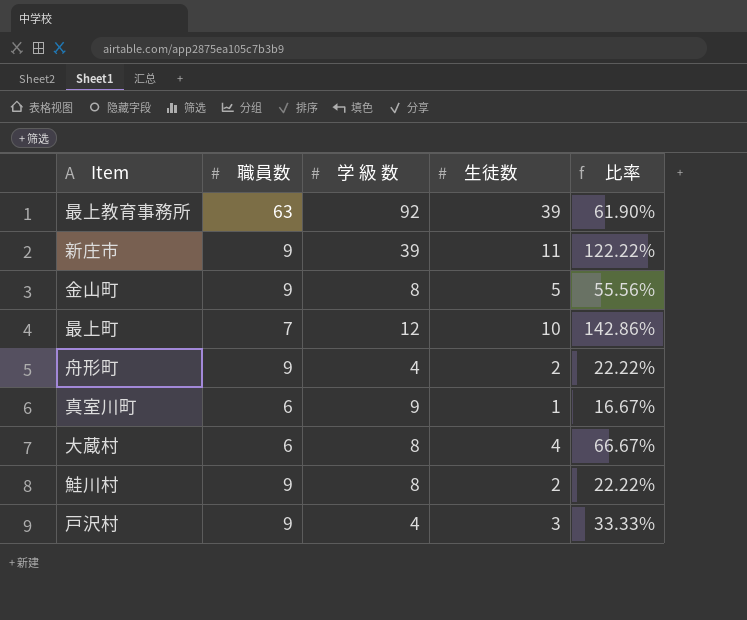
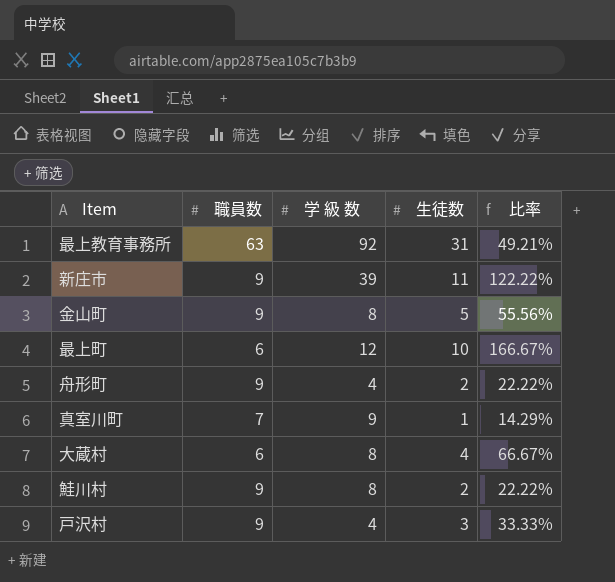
最上教育事務所 | 生徒数: 39 -> 31
最上教育事務所 | 比率: 61.90% -> 49.21%
最上町 | 職員数: 7 -> 6
最上町 | 比率: 142.86% -> 166.67%
真室川町 | 職員数: 6 -> 7
真室川町 | 比率: 16.67% -> 14.29%

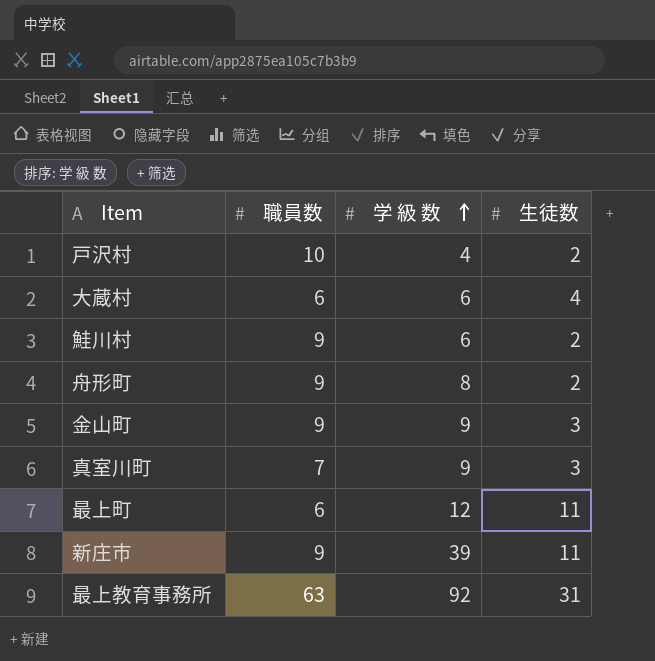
row order: none -> 学 級 数 ascending
column 比率 | formula: [生徒数] / [職員数] -> none
戸沢村 | 職員数: 9 -> 10
戸沢村 | 生徒数: 3 -> 2
大蔵村 | 学 級 数: 8 -> 6
鮭川村 | 学 級 数: 8 -> 6
舟形町 | 学 級 数: 4 -> 8
金山町 | 学 級 数: 8 -> 9
金山町 | 生徒数: 5 -> 3
真室川町 | 生徒数: 1 -> 3
最上町 | 生徒数: 10 -> 11

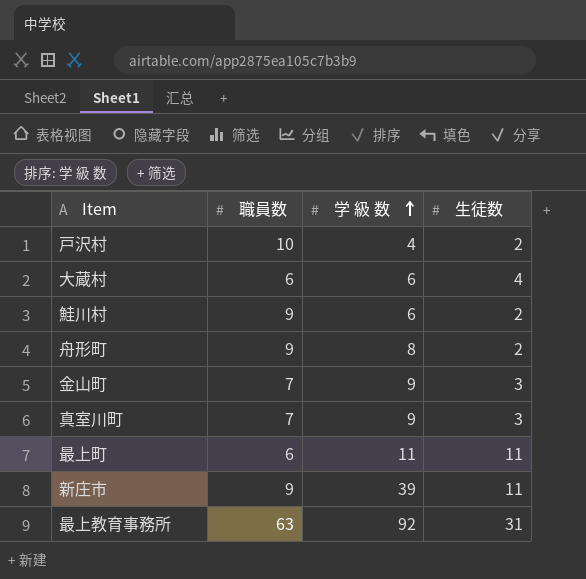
金山町 | 職員数: 9 -> 7
最上町 | 学 級 数: 12 -> 11

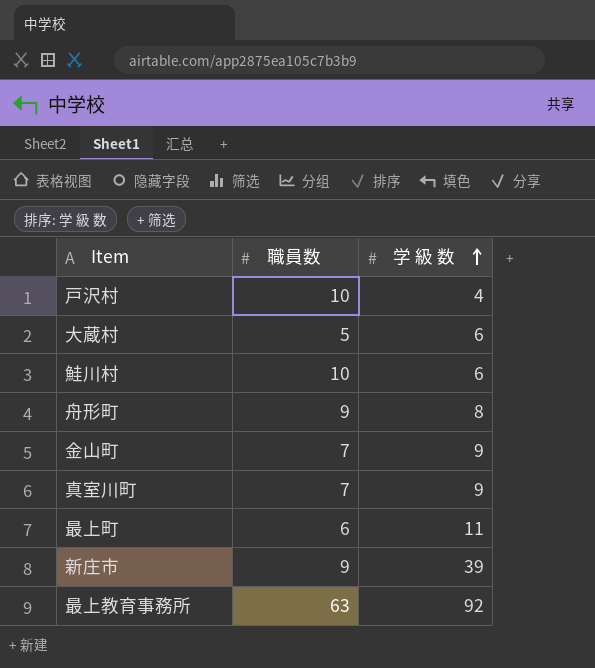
column 生徒数 | position: 4 -> none
大蔵村 | 職員数: 6 -> 5
鮭川村 | 職員数: 9 -> 10

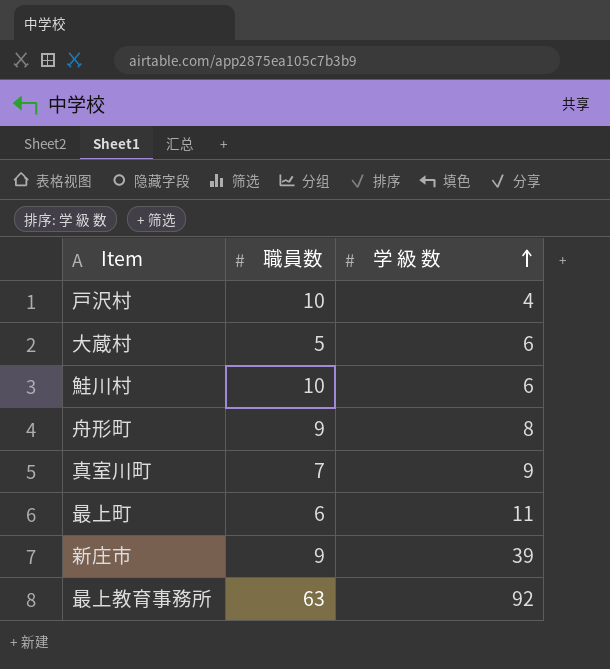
row 金山町: 7 | 9 -> none

